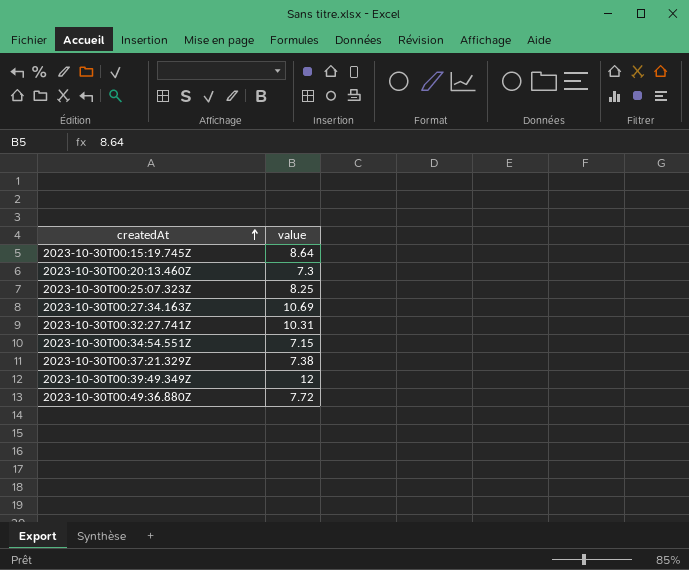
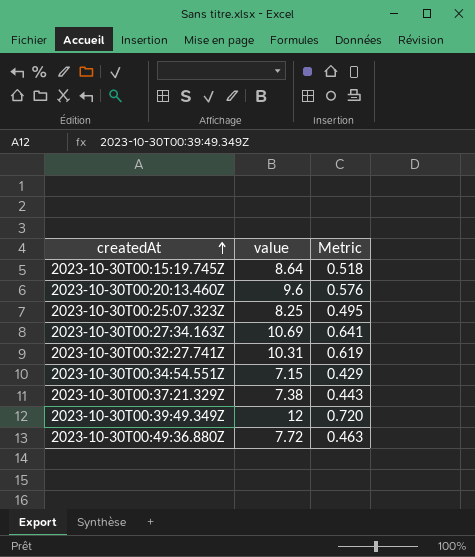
column Metric | formula: none -> [value] * 0.06
2023-10-30T00:20:13.460Z | value: 7.3 -> 9.6

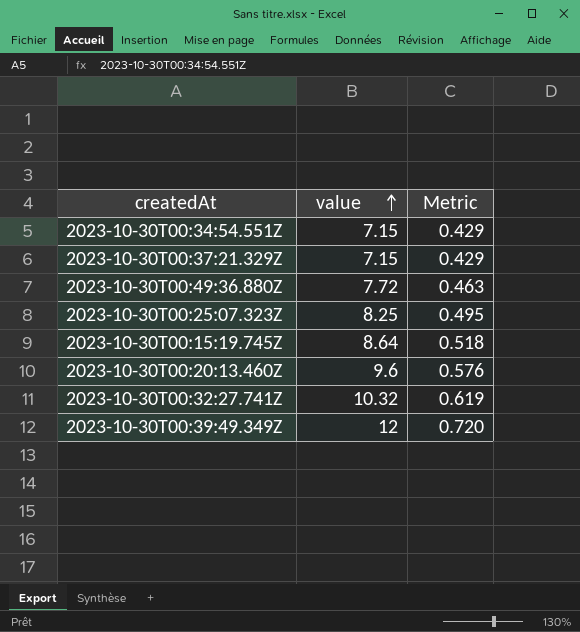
row order: createdAt ascending -> value ascending
row 2023-10-30T00:27:34.163Z: 10.69 | 0.641 -> none
2023-10-30T00:37:21.329Z | value: 7.38 -> 7.15
2023-10-30T00:37:21.329Z | Metric: 0.443 -> 0.429
2023-10-30T00:32:27.741Z | value: 10.31 -> 10.32

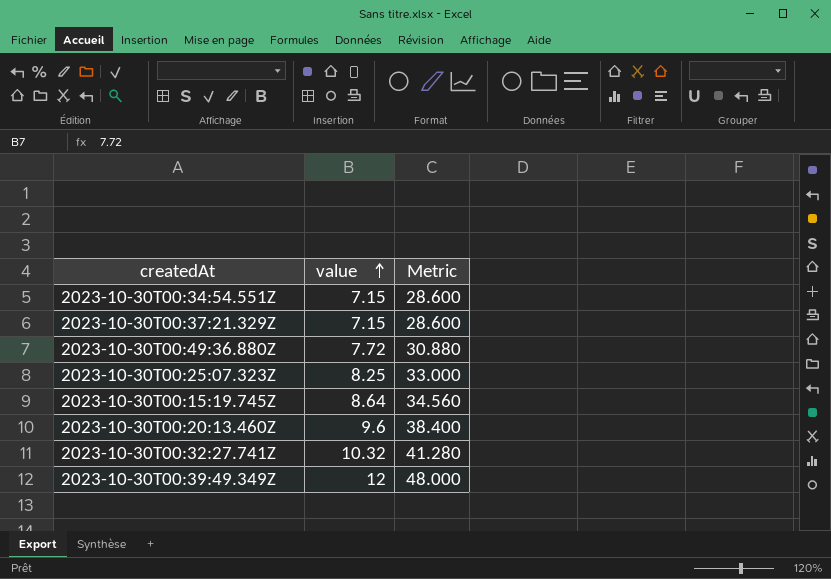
column Metric | formula: [value] * 0.06 -> [value] * 4

